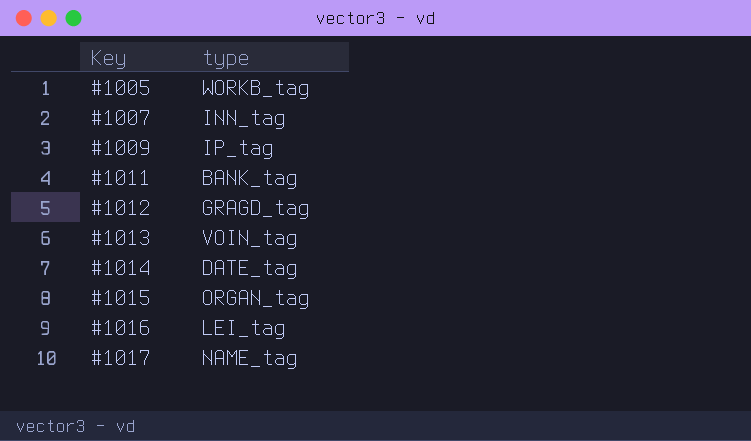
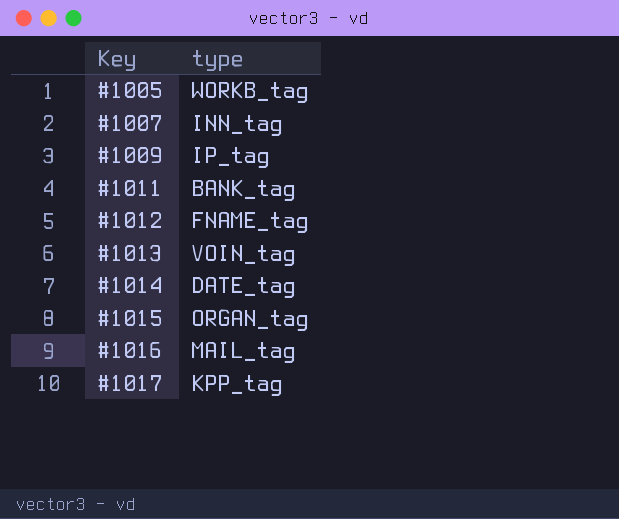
#1012 | type: GRAGD_tag -> FNAME_tag
#1016 | type: LEI_tag -> MAIL_tag
#1017 | type: NAME_tag -> KPP_tag

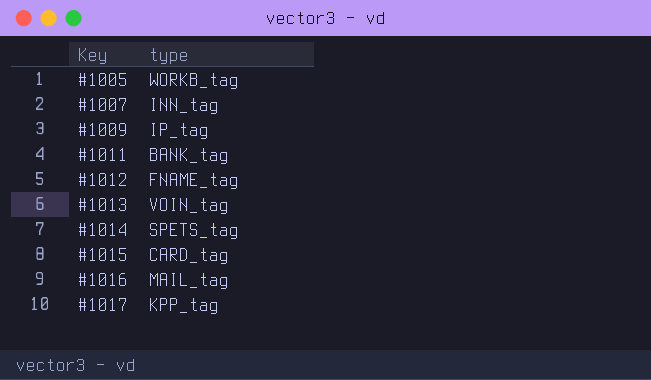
#1014 | type: DATE_tag -> SPETS_tag
#1015 | type: ORGAN_tag -> CARD_tag

